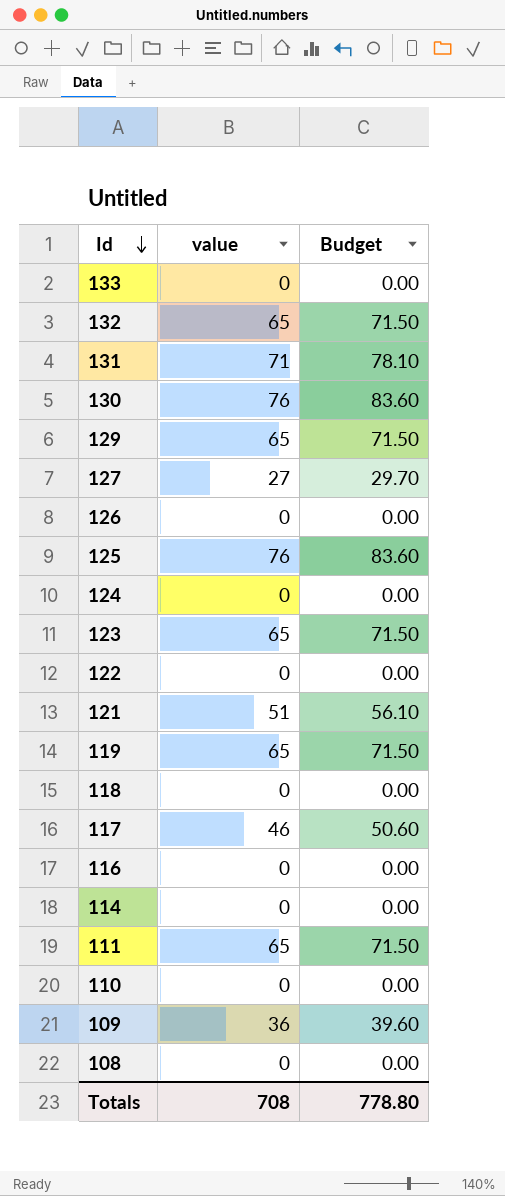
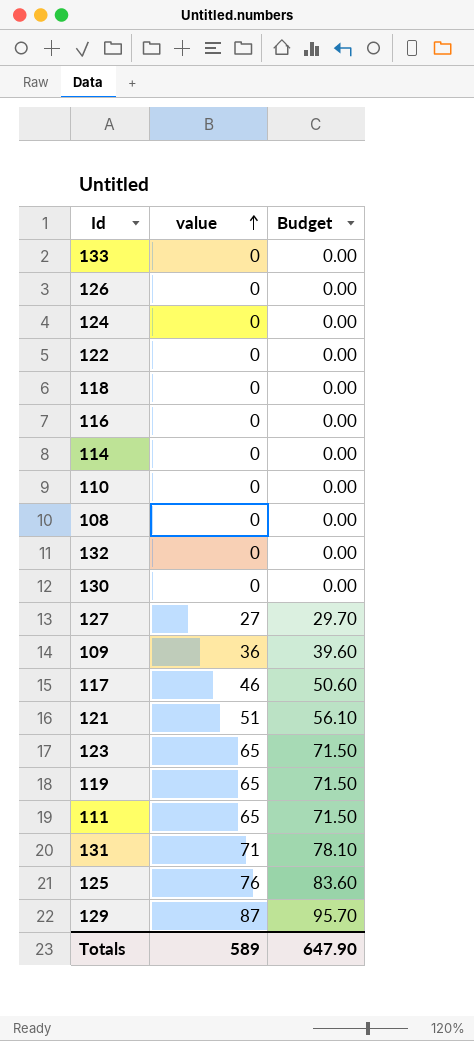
row order: Id descending -> value ascending
132 | value: 65 -> 0
132 | Budget: 71.50 -> 0.00
130 | value: 76 -> 0
130 | Budget: 83.60 -> 0.00
129 | value: 65 -> 87
129 | Budget: 71.50 -> 95.70
Totals | value: 708 -> 589
Totals | Budget: 778.80 -> 647.90

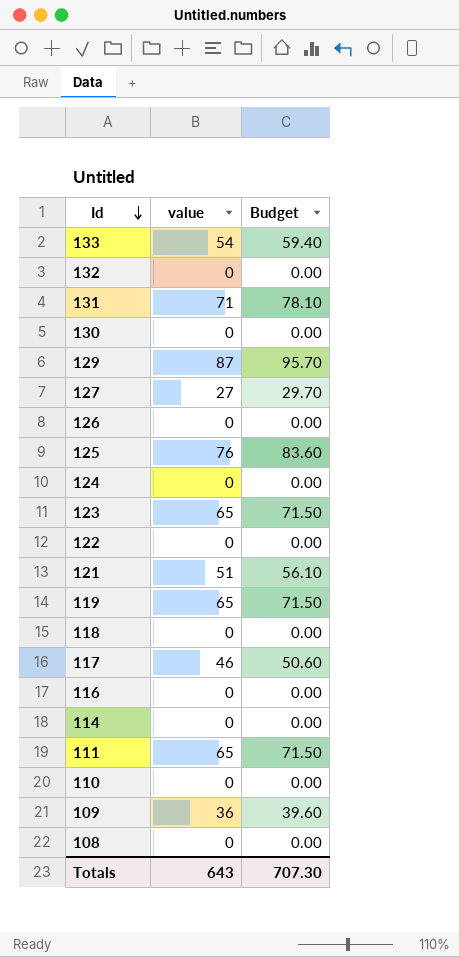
row order: value ascending -> Id descending
133 | value: 0 -> 54
133 | Budget: 0.00 -> 59.40
Totals | value: 589 -> 643
Totals | Budget: 647.90 -> 707.30

